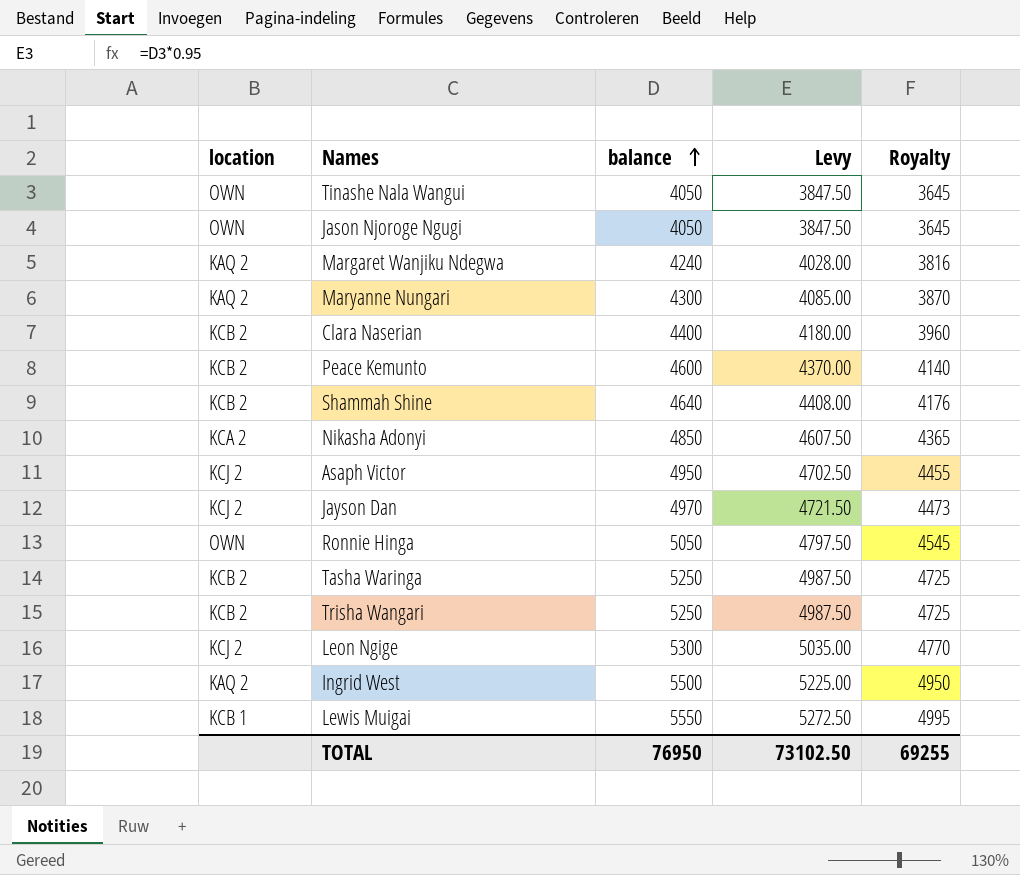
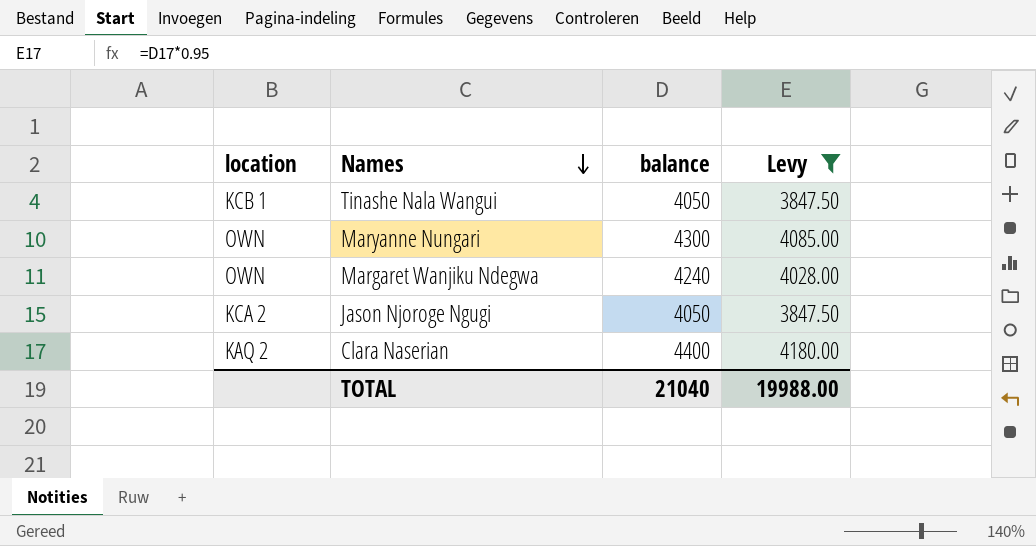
filter: none -> Levy <= 4180.00
row order: balance ascending -> Names descending
column Royalty | formula: [balance] * 0.9 -> none
Tinashe Nala Wangui | location: OWN -> KCB 1
Maryanne Nungari | location: KAQ 2 -> OWN
Margaret Wanjiku Ndegwa | location: KAQ 2 -> OWN
Jason Njoroge Ngugi | location: OWN -> KCA 2
Clara Naserian | location: KCB 2 -> KAQ 2
TOTAL | balance: 76950 -> 21040
TOTAL | Levy: 73102.50 -> 19988.00

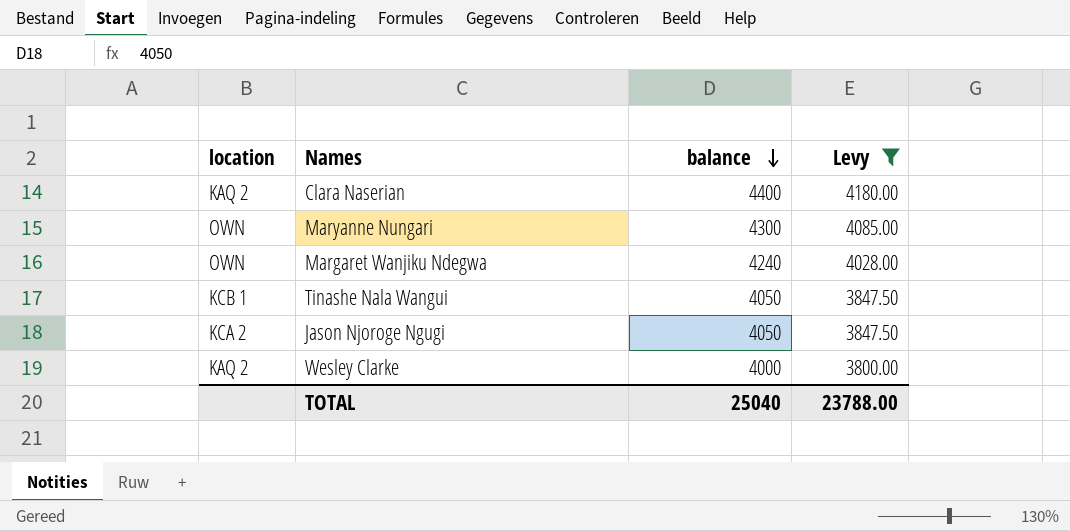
row order: Names descending -> balance descending
row Wesley Clarke: none -> KAQ 2 | 4000 | 3800.00
TOTAL | balance: 21040 -> 25040
TOTAL | Levy: 19988.00 -> 23788.00

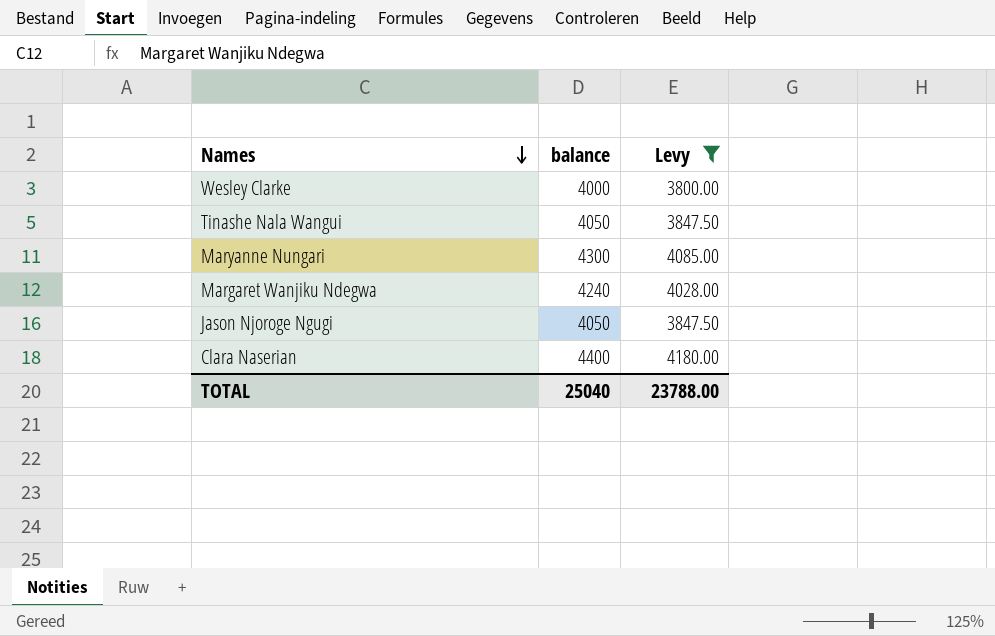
row order: balance descending -> Names descending
column location | position: 1 -> none

